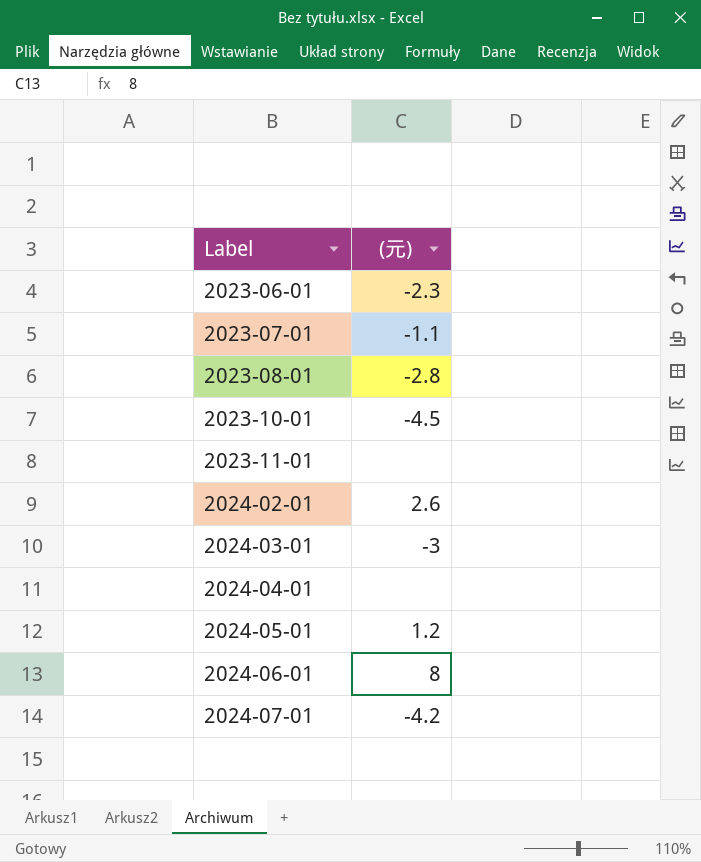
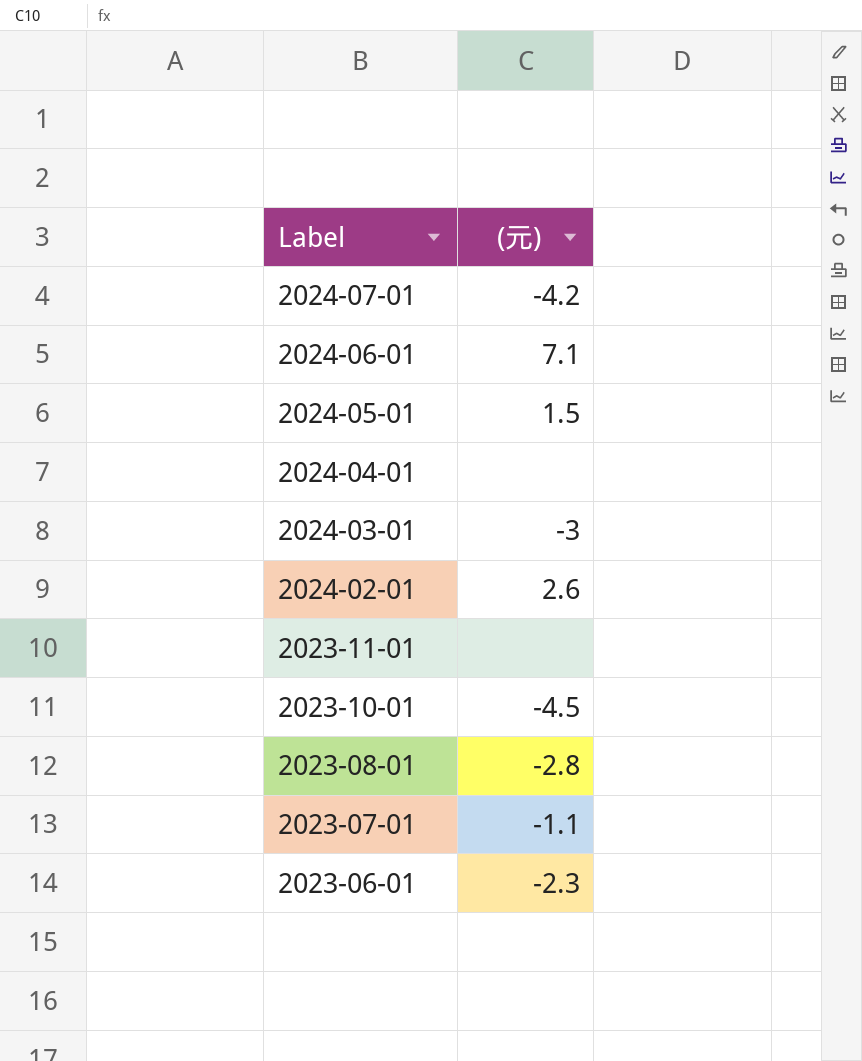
row order: Label ascending -> Label descending
2024-06-01 | (元): 8 -> 7.1
2024-05-01 | (元): 1.2 -> 1.5

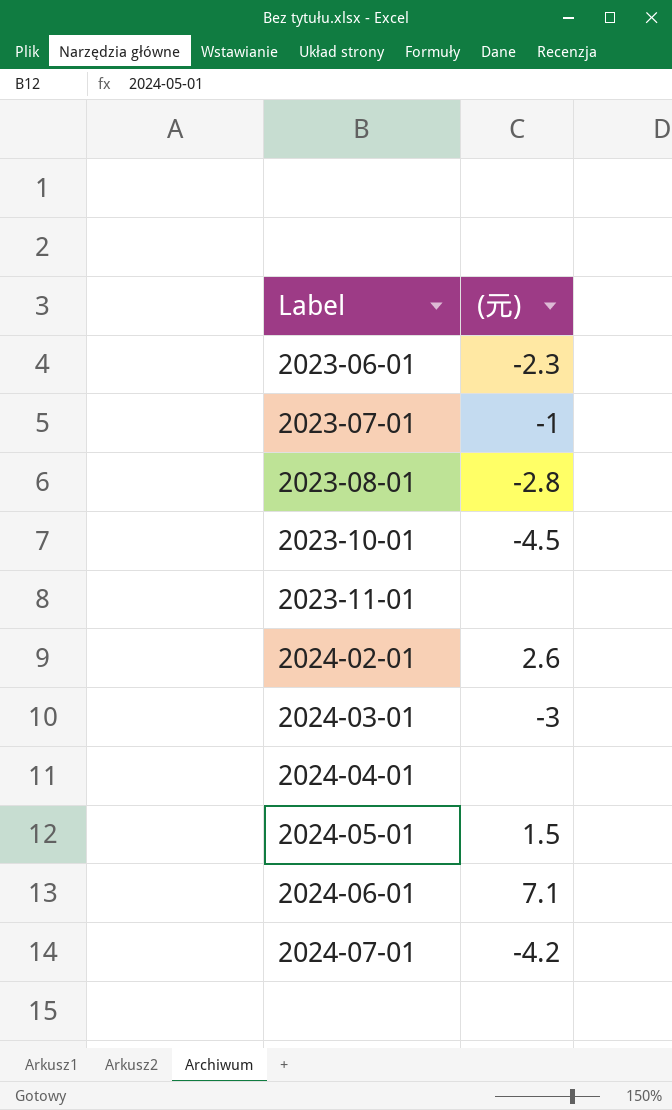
row order: Label descending -> Label ascending
2023-07-01 | (元): -1.1 -> -1

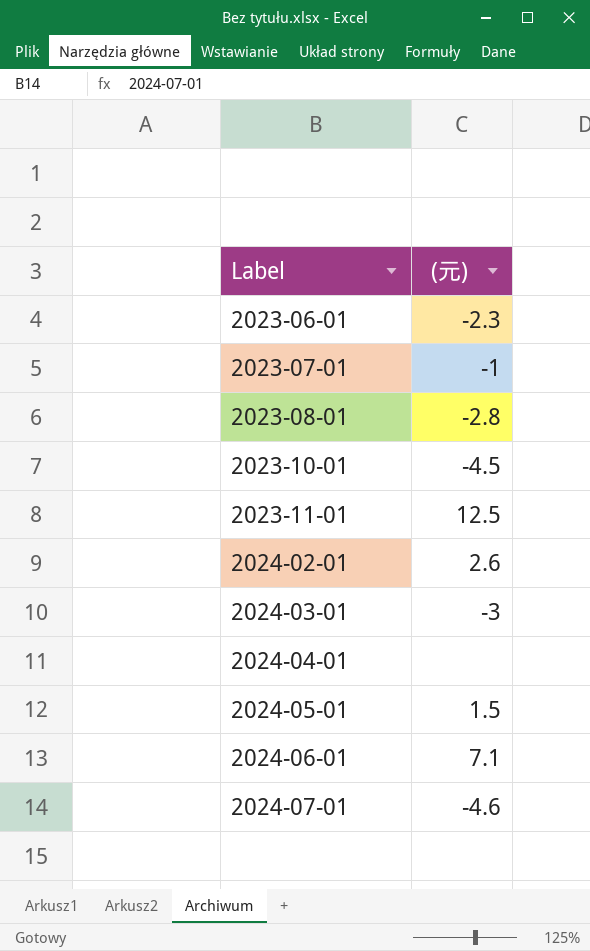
2023-11-01 | (元): none -> 12.5
2024-07-01 | (元): -4.2 -> -4.6

